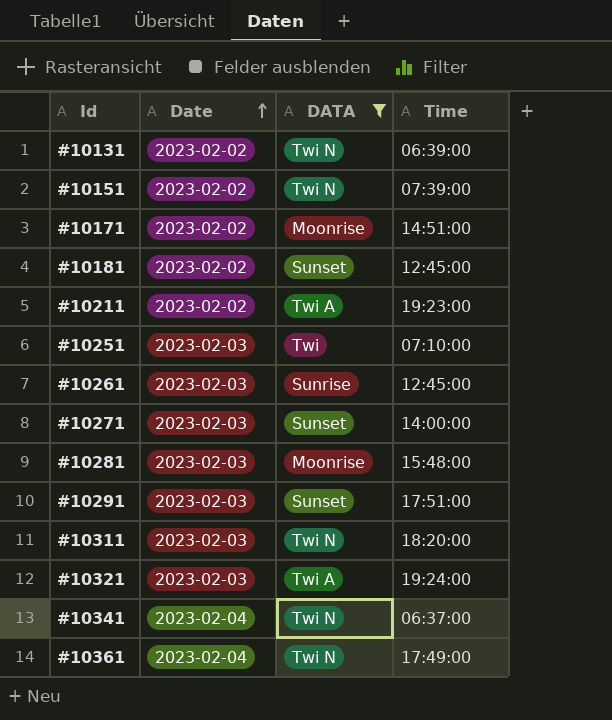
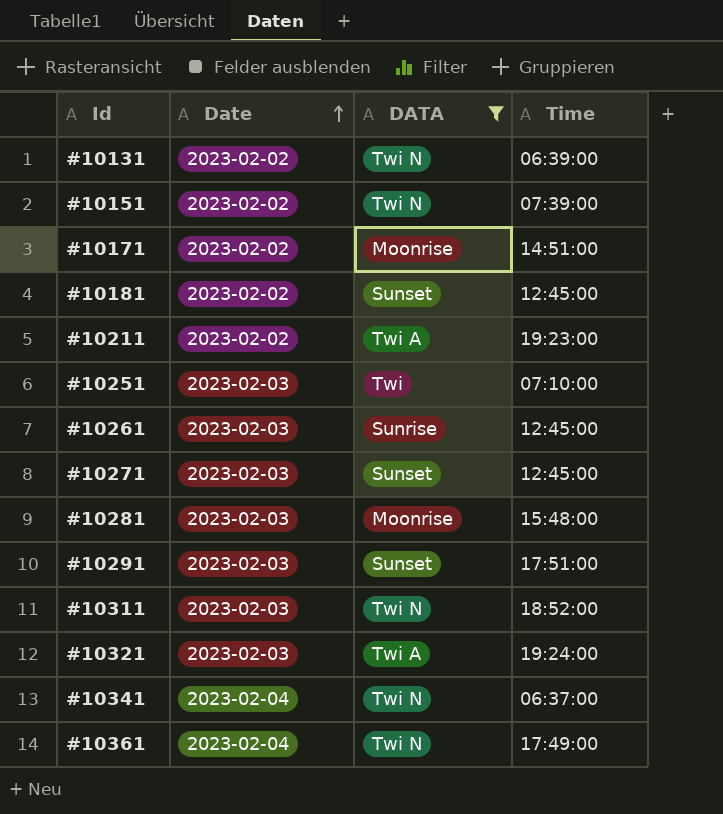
#10271 | Time: 14:00:00 -> 12:45:00
#10311 | Time: 18:20:00 -> 18:52:00

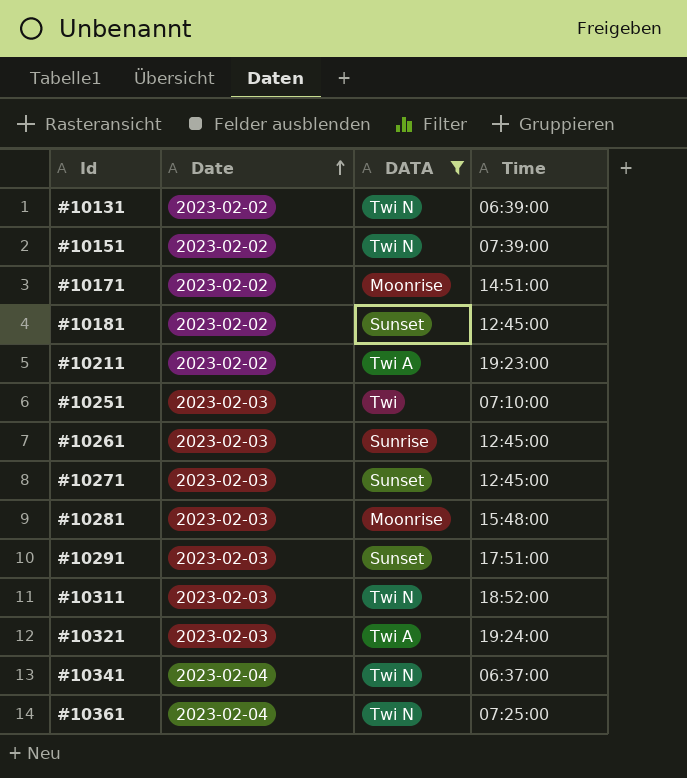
#10361 | Time: 17:49:00 -> 07:25:00

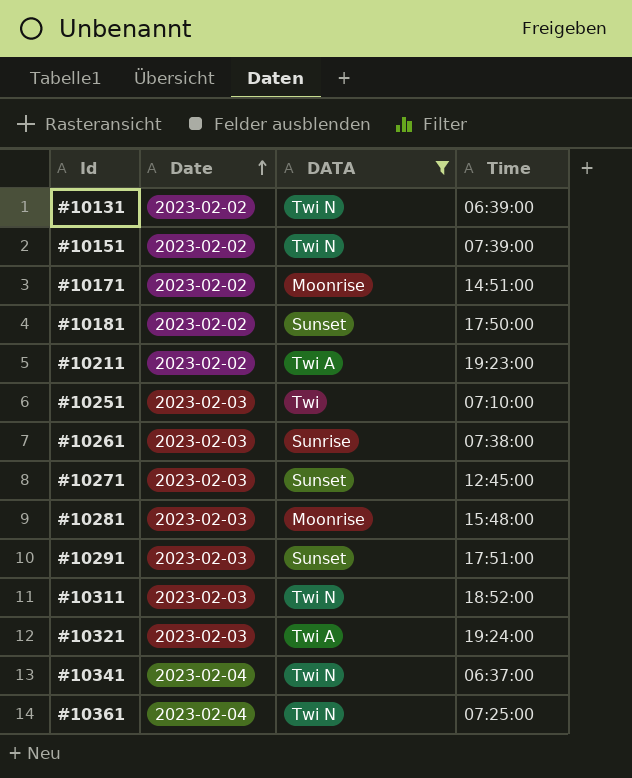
#10181 | Time: 12:45:00 -> 17:50:00
#10261 | Time: 12:45:00 -> 07:38:00

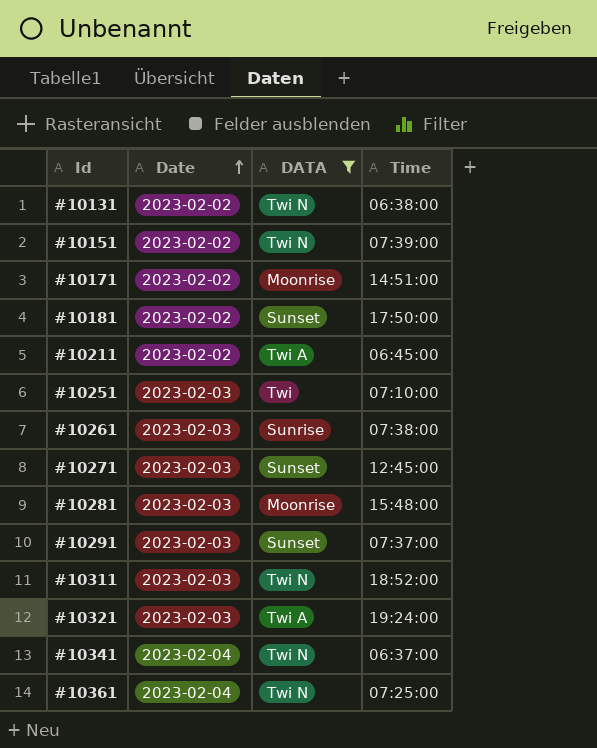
#10131 | Time: 06:39:00 -> 06:38:00
#10211 | Time: 19:23:00 -> 06:45:00
#10291 | Time: 17:51:00 -> 07:37:00

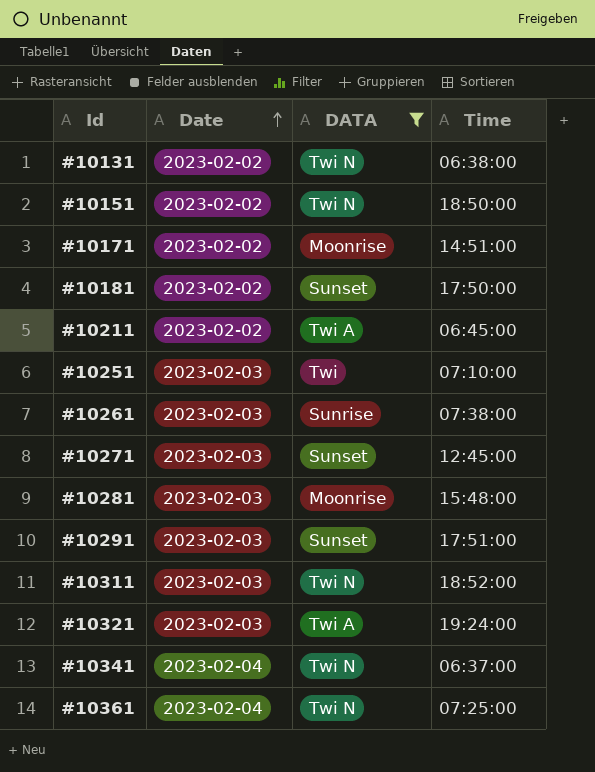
#10151 | Time: 07:39:00 -> 18:50:00
#10291 | Time: 07:37:00 -> 17:51:00

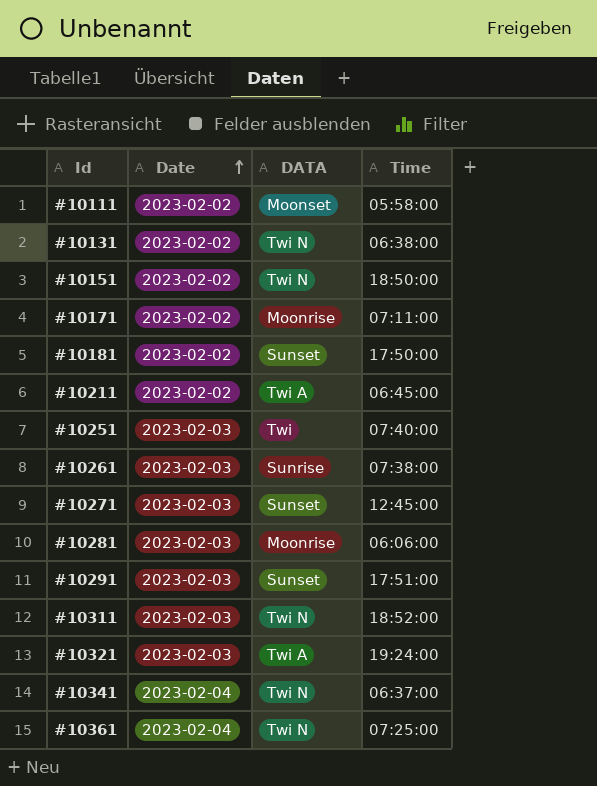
filter: DATA != Moonset -> none
#10171 | Time: 14:51:00 -> 07:11:00
#10251 | Time: 07:10:00 -> 07:40:00
#10281 | Time: 15:48:00 -> 06:06:00

